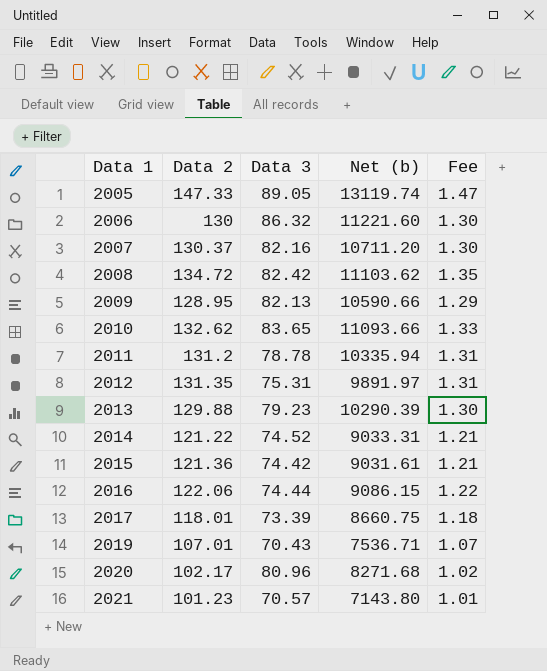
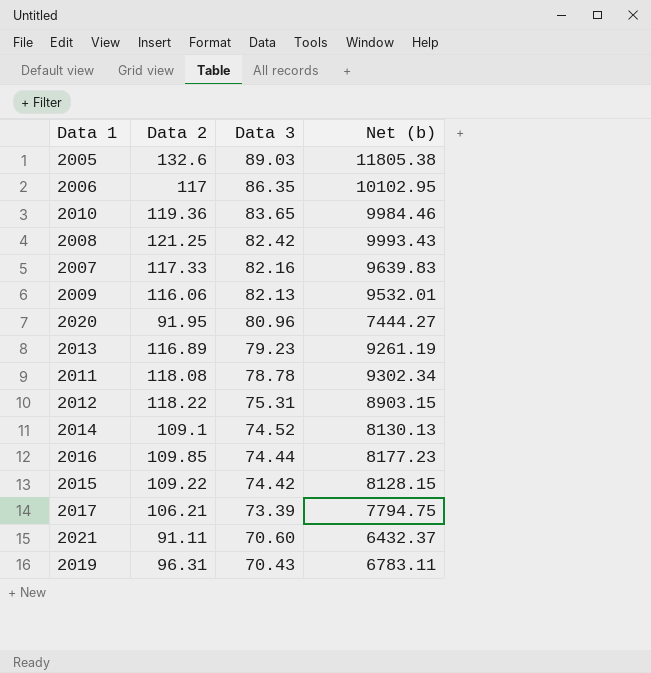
row order: Data 1 ascending -> Data 3 descending
column Fee | formula: [Data 2] * 0.01 -> none
2005 | Data 2: 147.33 -> 132.6
2005 | Data 3: 89.05 -> 89.03
2005 | Net (b): 13119.74 -> 11805.38
2006 | Data 2: 130 -> 117
2006 | Data 3: 86.32 -> 86.35
2006 | Net (b): 11221.60 -> 10102.95
2010 | Data 2: 132.62 -> 119.36
2010 | Net (b): 11093.66 -> 9984.46
2008 | Data 2: 134.72 -> 121.25
2008 | Net (b): 11103.62 -> 9993.43
2007 | Data 2: 130.37 -> 117.33
2007 | Net (b): 10711.20 -> 9639.83
2009 | Data 2: 128.95 -> 116.06
2009 | Net (b): 10590.66 -> 9532.01
2020 | Data 2: 102.17 -> 91.95
2020 | Net (b): 8271.68 -> 7444.27
2013 | Data 2: 129.88 -> 116.89
2013 | Net (b): 10290.39 -> 9261.19
2011 | Data 2: 131.2 -> 118.08
2011 | Net (b): 10335.94 -> 9302.34
2012 | Data 2: 131.35 -> 118.22
2012 | Net (b): 9891.97 -> 8903.15
2014 | Data 2: 121.22 -> 109.1
2014 | Net (b): 9033.31 -> 8130.13
2016 | Data 2: 122.06 -> 109.85
2016 | Net (b): 9086.15 -> 8177.23
2015 | Data 2: 121.36 -> 109.22
2015 | Net (b): 9031.61 -> 8128.15
2017 | Data 2: 118.01 -> 106.21
2017 | Net (b): 8660.75 -> 7794.75
2021 | Data 2: 101.23 -> 91.11
2021 | Data 3: 70.57 -> 70.60
2021 | Net (b): 7143.80 -> 6432.37
2019 | Data 2: 107.01 -> 96.31
2019 | Net (b): 7536.71 -> 6783.11

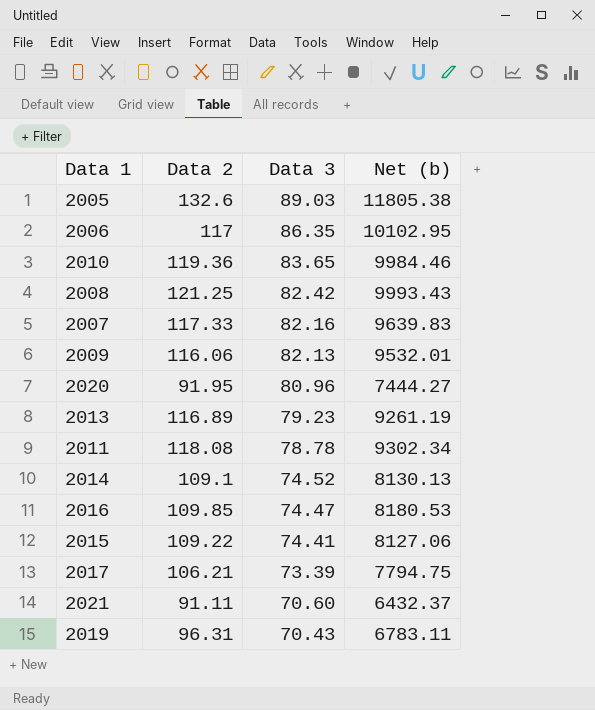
row 2012: 118.22 | 75.31 | 8903.15 -> none
2016 | Data 3: 74.44 -> 74.47
2016 | Net (b): 8177.23 -> 8180.53
2015 | Data 3: 74.42 -> 74.41
2015 | Net (b): 8128.15 -> 8127.06

